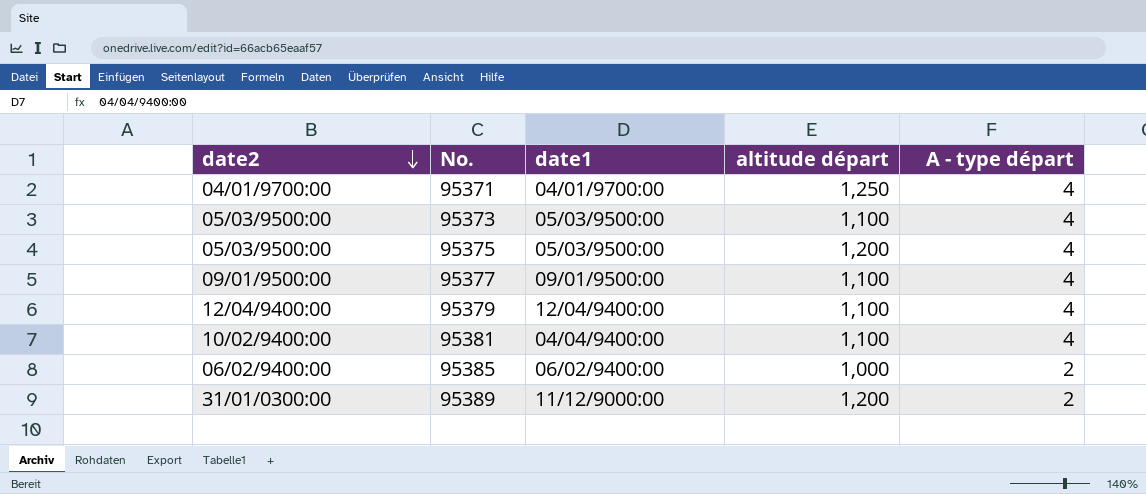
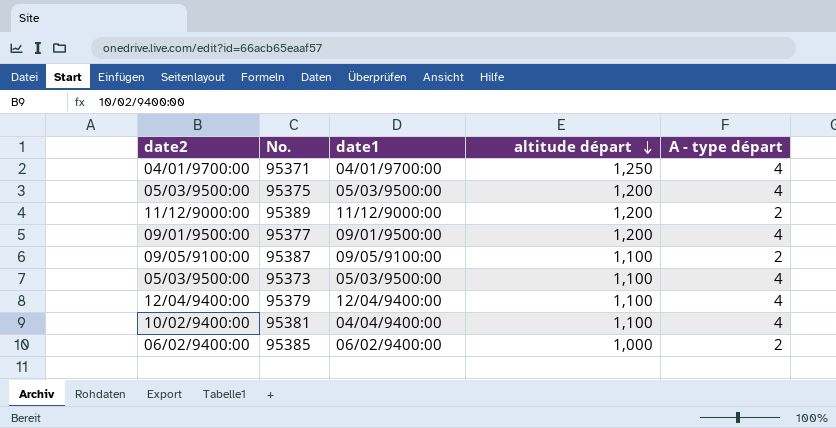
row order: date2 descending -> altitude départ descending
95389 | date2: 31/01/0300:00 -> 11/12/9000:00
95377 | altitude départ: 1,100 -> 1,200
row 95387: none -> 09/05/9100:00 | 09/05/9100:00 | 1,100 | 2

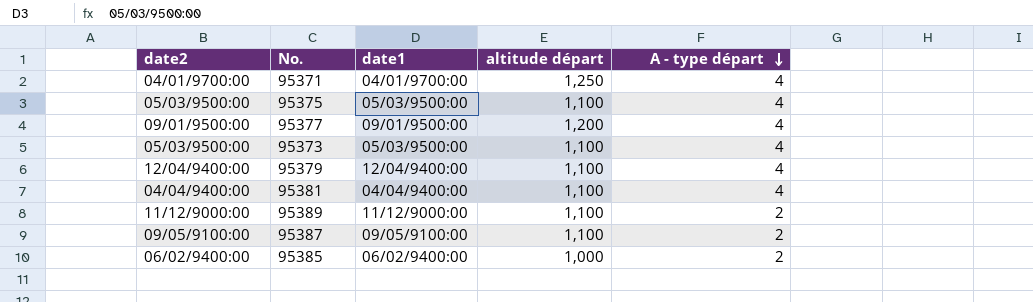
row order: altitude départ descending -> A - type départ descending
95375 | altitude départ: 1,200 -> 1,100
95381 | date2: 10/02/9400:00 -> 04/04/9400:00
95389 | altitude départ: 1,200 -> 1,100

